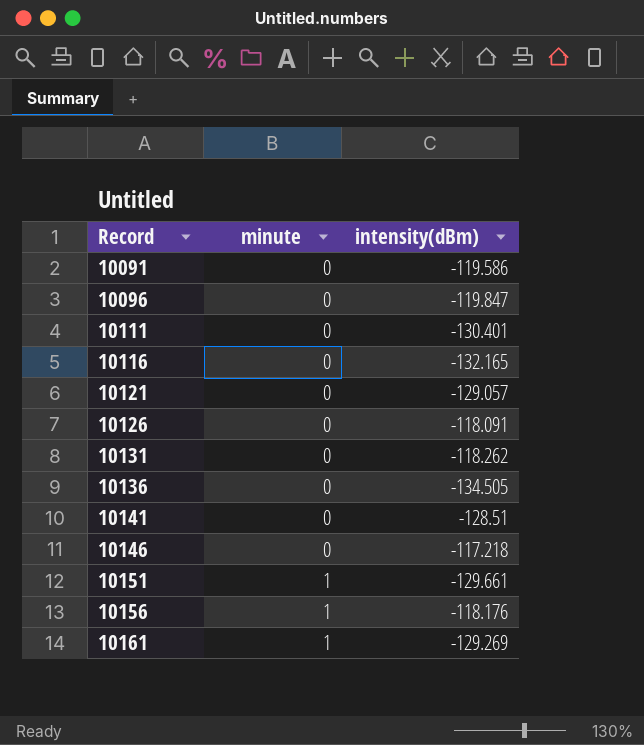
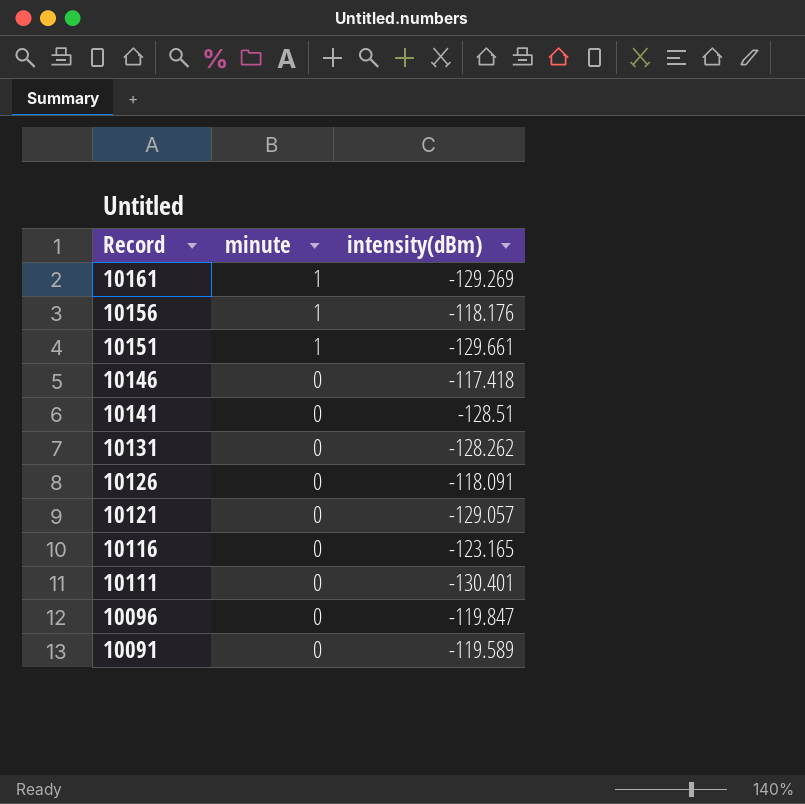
row order: Record ascending -> Record descending
row 10136: 0 | -134.505 -> none
10146 | intensity(dBm): -117.218 -> -117.418
10131 | intensity(dBm): -118.262 -> -128.262
10116 | intensity(dBm): -132.165 -> -123.165
10091 | intensity(dBm): -119.586 -> -119.589

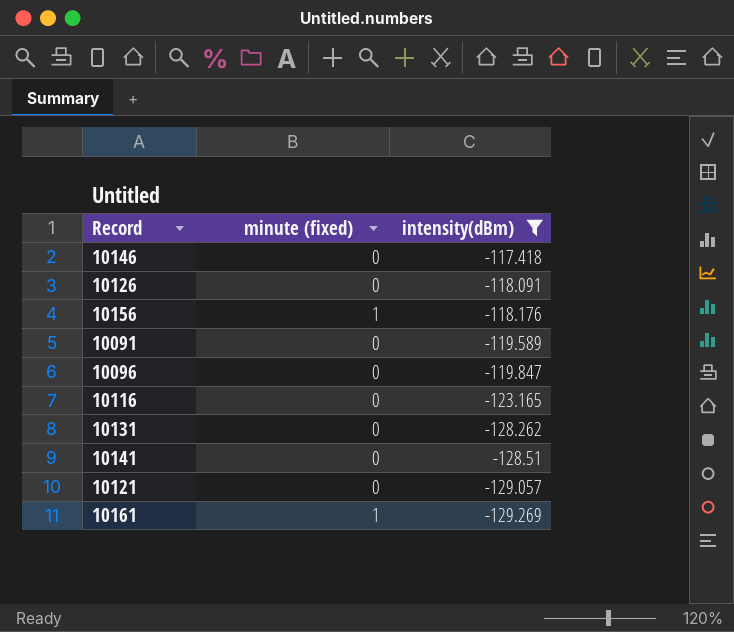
filter: none -> intensity(dBm) >= -129.269
row order: Record descending -> intensity(dBm) descending
column name: minute -> minute (fixed)

